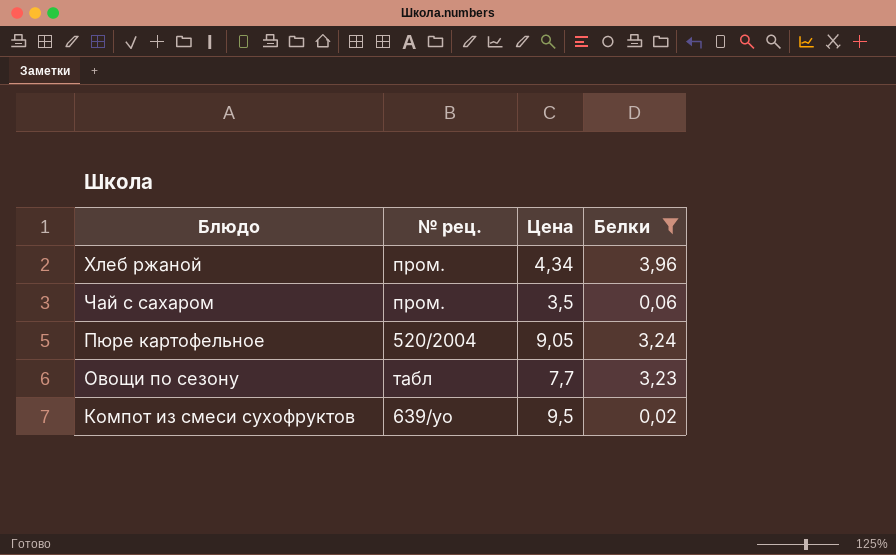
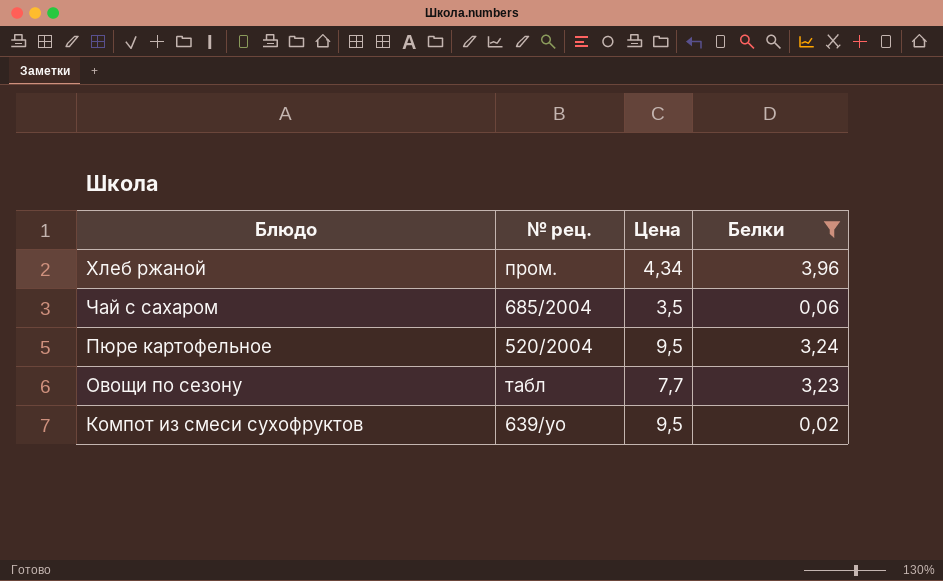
Чай с сахаром | № рец.: пром. -> 685/2004
Пюре картофельное | Цена: 9,05 -> 9,5

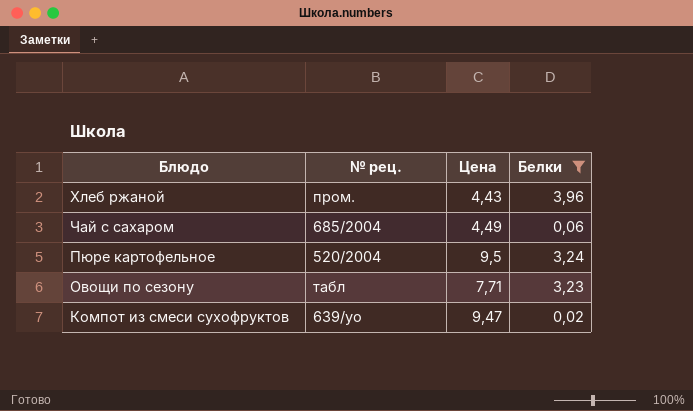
Хлеб ржаной | Цена: 4,34 -> 4,43
Чай с сахаром | Цена: 3,5 -> 4,49
Овощи по сезону | Цена: 7,7 -> 7,71
Компот из смеси сухофруктов | Цена: 9,5 -> 9,47

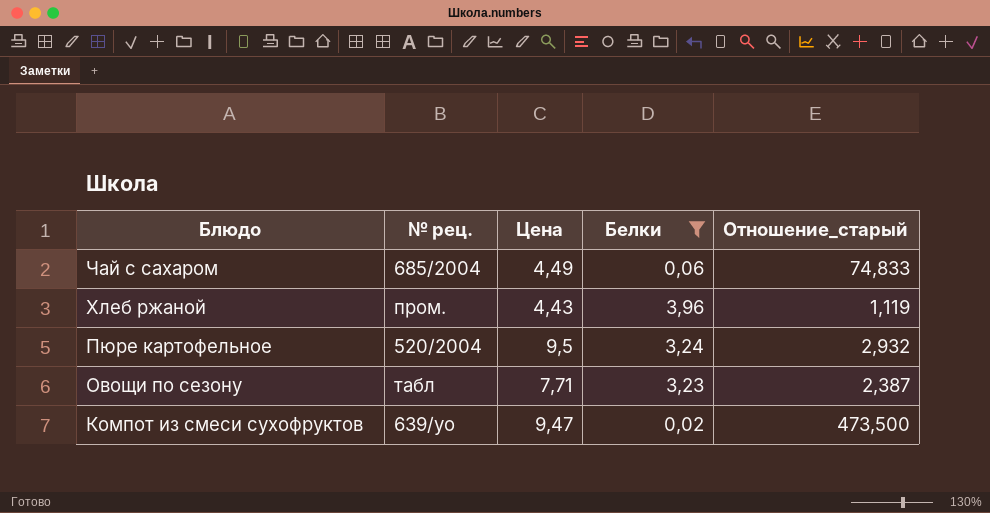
row order: none -> Блюдо descending
column Отношение_старый | formula: none -> [Цена] / [Белки]

